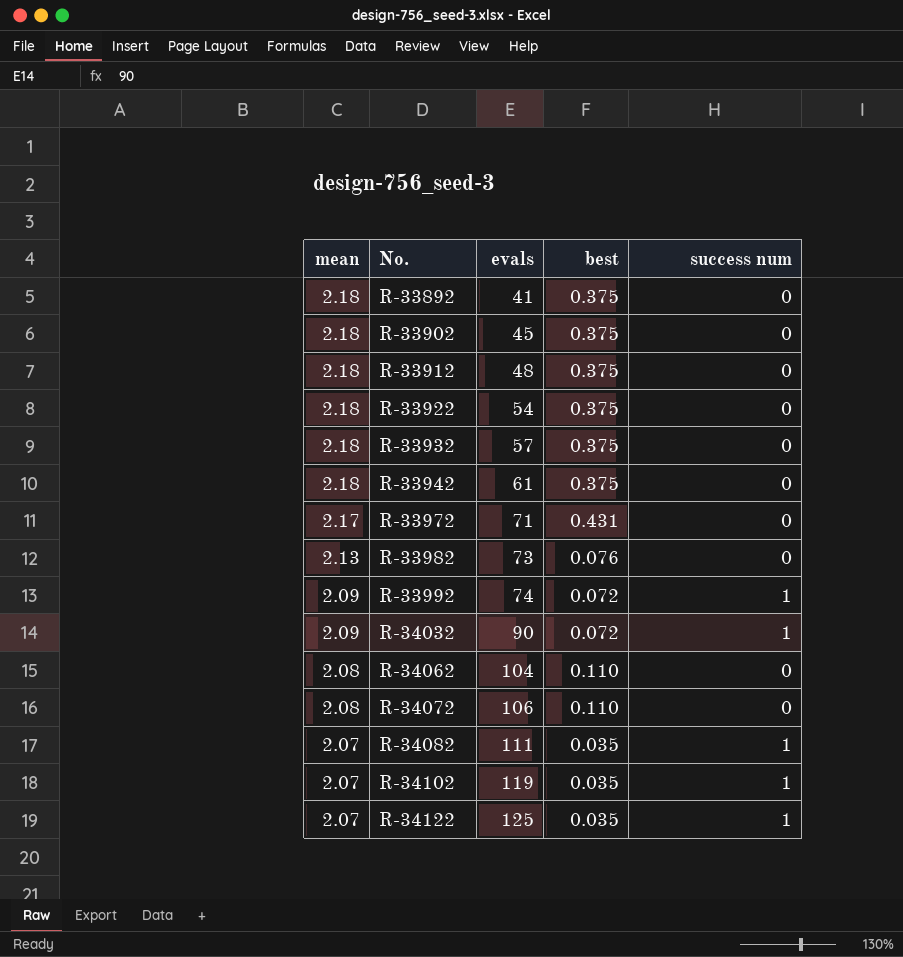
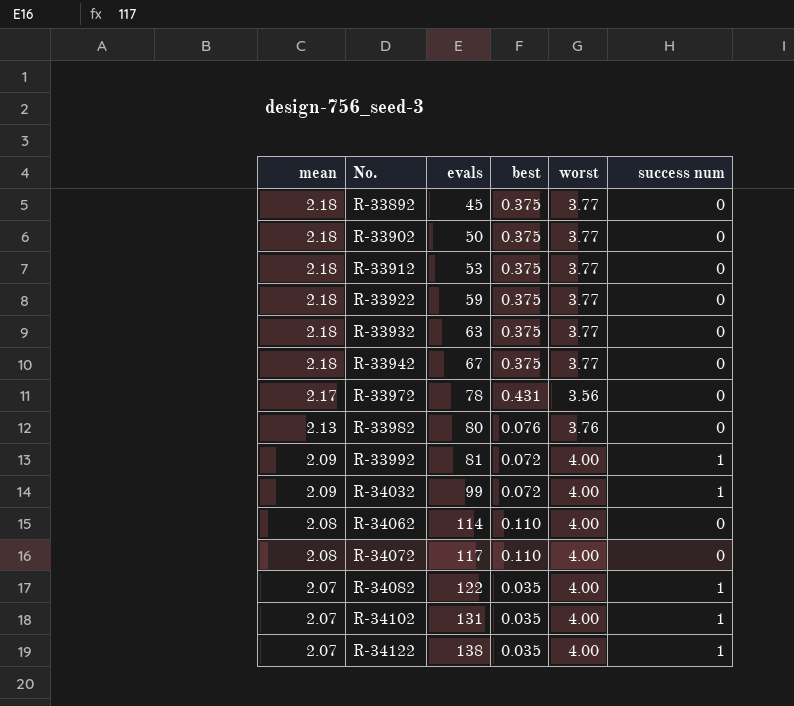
column worst | position: none -> 5
R-33892 | evals: 41 -> 45
R-33902 | evals: 45 -> 50
R-33912 | evals: 48 -> 53
R-33922 | evals: 54 -> 59
R-33932 | evals: 57 -> 63
R-33942 | evals: 61 -> 67
R-33972 | evals: 71 -> 78
R-33982 | evals: 73 -> 80
R-33992 | evals: 74 -> 81
R-34032 | evals: 90 -> 99
R-34062 | evals: 104 -> 114
R-34072 | evals: 106 -> 117
R-34082 | evals: 111 -> 122
R-34102 | evals: 119 -> 131
R-34122 | evals: 125 -> 138

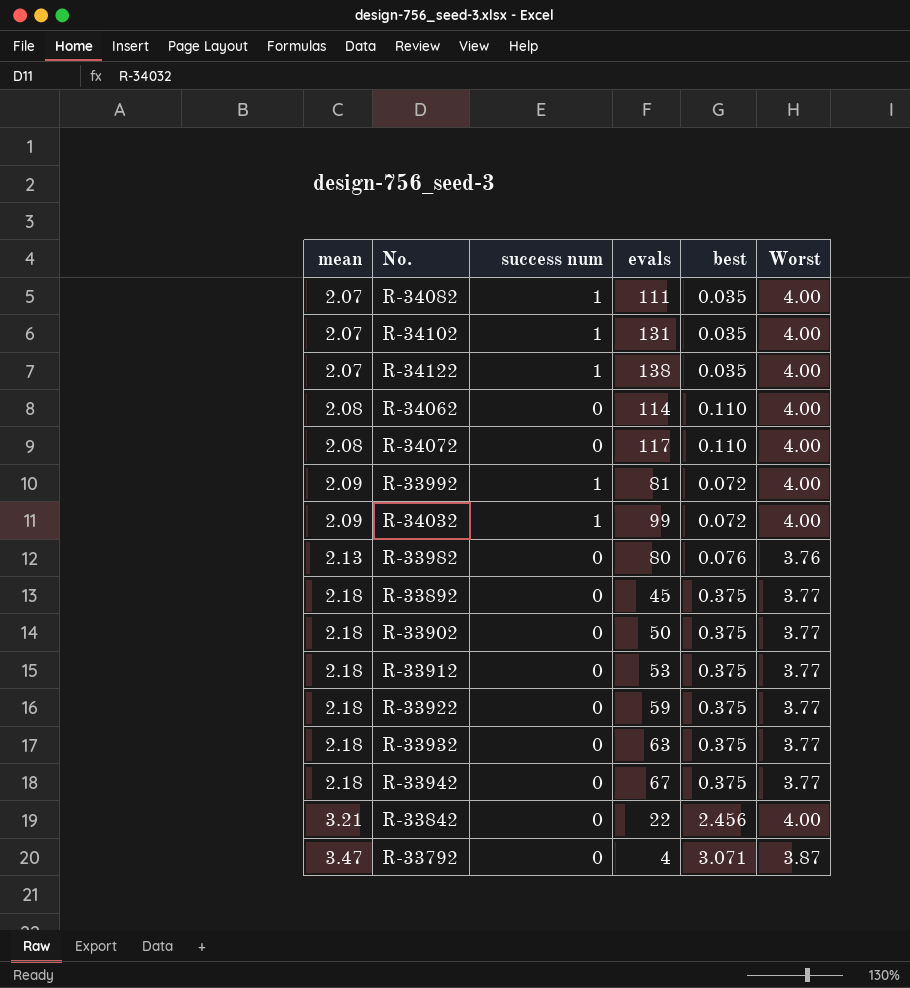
row order: mean descending -> mean ascending
column success num | position: 6 -> 3
column name: worst -> Worst
row R-33972: 2.17 | 78 | 0.431 | 3.56 | 0 -> none
R-34082 | evals: 122 -> 111
row R-33842: none -> 3.21 | 0 | 22 | 2.456 | 4.00
row R-33792: none -> 3.47 | 0 | 4 | 3.071 | 3.87

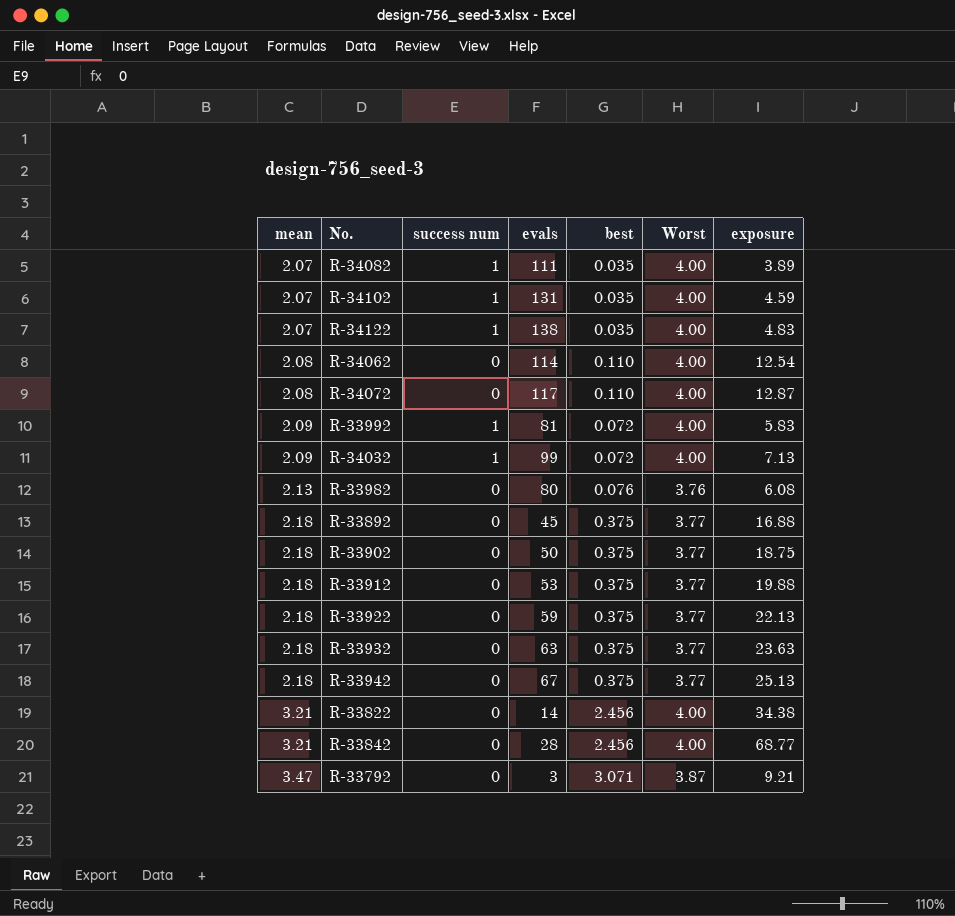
column exposure | formula: none -> [evals] * [best]
row R-33822: none -> 3.21 | 0 | 14 | 2.456 | 4.00 | 34.38
R-33842 | evals: 22 -> 28
R-33792 | evals: 4 -> 3

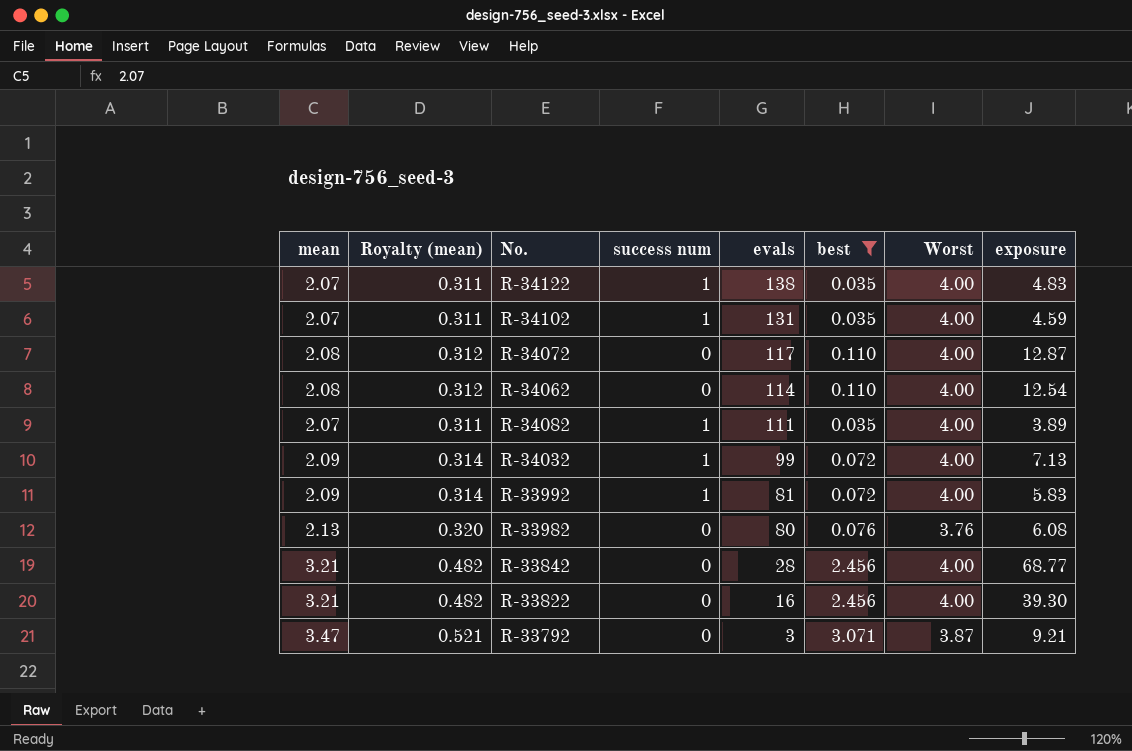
filter: none -> best != 0.375
row order: mean ascending -> evals descending
column Royalty (mean) | formula: none -> [mean] * 0.15
R-33822 | evals: 14 -> 16
R-33822 | exposure: 34.38 -> 39.30

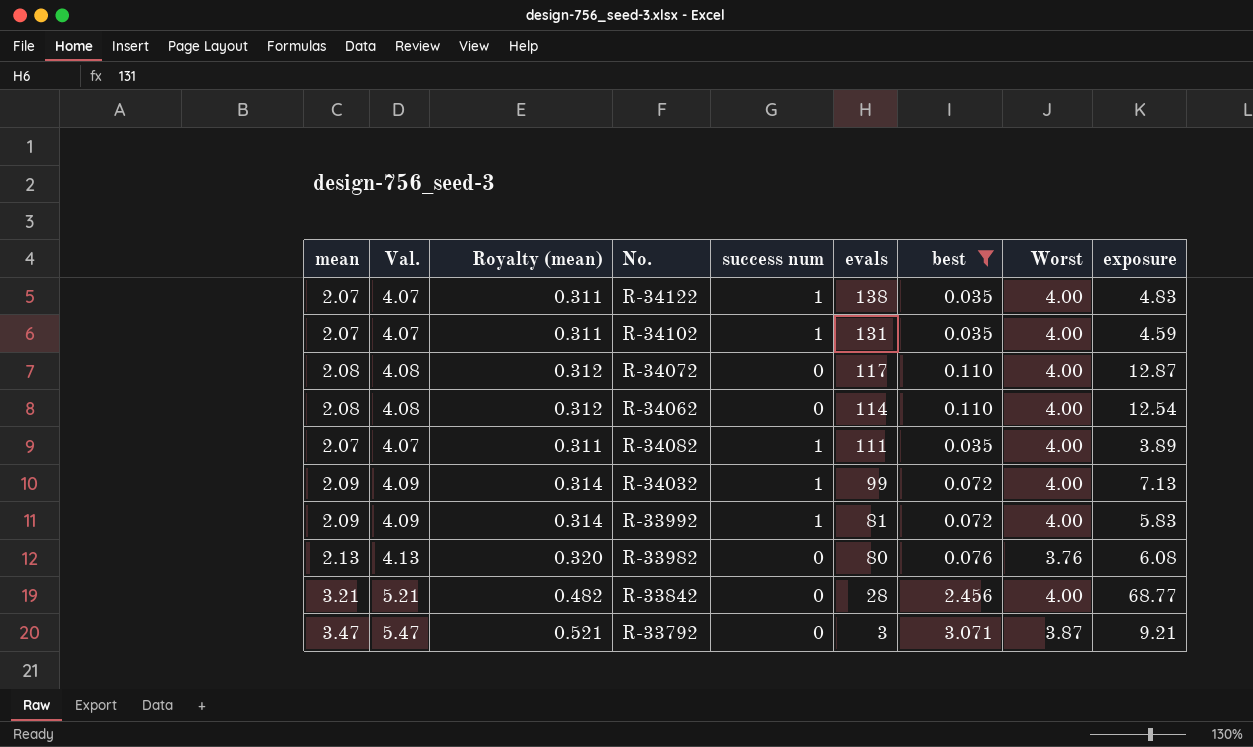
column Val. | formula: none -> [mean] + 2
row R-33822: 3.21 | 0.482 | 0 | 16 | 2.456 | 4.00 | 39.30 -> none

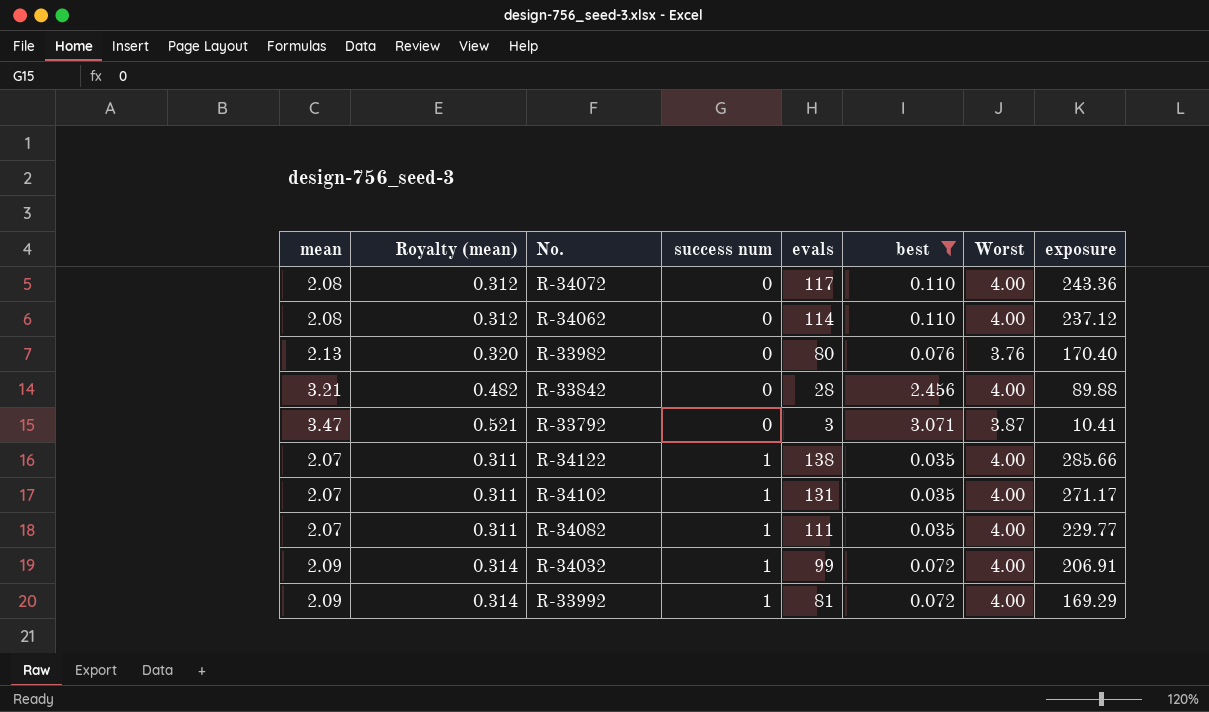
row order: evals descending -> success num ascending
column Val. | formula: [mean] + 2 -> none
column exposure | formula: [evals] * [best] -> [mean] * [evals]

